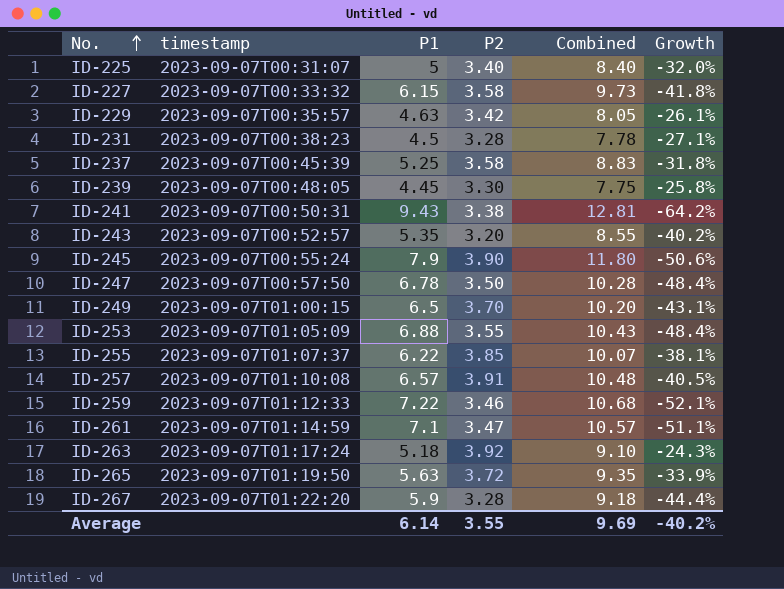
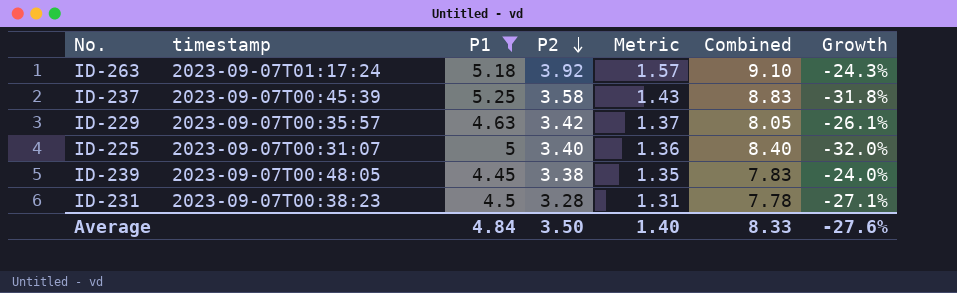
filter: none -> P1 <= 5.25
row order: No. ascending -> P2 descending
column Metric | formula: none -> [P2] * 0.4
ID-239 | P2: 3.30 -> 3.38
ID-239 | Combined: 7.75 -> 7.83
ID-239 | Growth: -25.8% -> -24.0%
Average | P1: 6.14 -> 4.84
Average | P2: 3.55 -> 3.50
Average | Combined: 9.69 -> 8.33
Average | Growth: -40.2% -> -27.6%

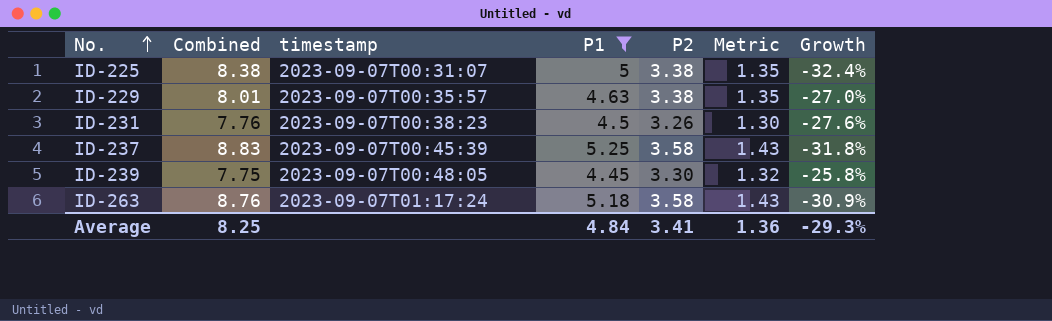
row order: P2 descending -> No. ascending
column Combined | position: 6 -> 2
ID-225 | Combined: 8.40 -> 8.38
ID-225 | P2: 3.40 -> 3.38
ID-225 | Metric: 1.36 -> 1.35
ID-225 | Growth: -32.0% -> -32.4%
ID-229 | Combined: 8.05 -> 8.01
ID-229 | P2: 3.42 -> 3.38
ID-229 | Metric: 1.37 -> 1.35
ID-229 | Growth: -26.1% -> -27.0%
ID-231 | Combined: 7.78 -> 7.76
ID-231 | P2: 3.28 -> 3.26
ID-231 | Metric: 1.31 -> 1.30
ID-231 | Growth: -27.1% -> -27.6%
ID-239 | Combined: 7.83 -> 7.75
ID-239 | P2: 3.38 -> 3.30
ID-239 | Metric: 1.35 -> 1.32
ID-239 | Growth: -24.0% -> -25.8%
ID-263 | Combined: 9.10 -> 8.76
ID-263 | P2: 3.92 -> 3.58
ID-263 | Metric: 1.57 -> 1.43
ID-263 | Growth: -24.3% -> -30.9%
Average | Combined: 8.33 -> 8.25
Average | P2: 3.50 -> 3.41
Average | Metric: 1.40 -> 1.36
Average | Growth: -27.6% -> -29.3%

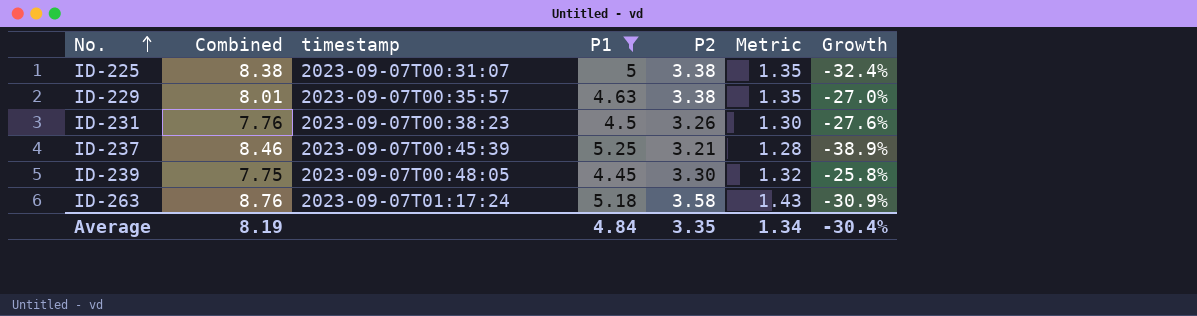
ID-237 | Combined: 8.83 -> 8.46
ID-237 | P2: 3.58 -> 3.21
ID-237 | Metric: 1.43 -> 1.28
ID-237 | Growth: -31.8% -> -38.9%
Average | Combined: 8.25 -> 8.19
Average | P2: 3.41 -> 3.35
Average | Metric: 1.36 -> 1.34
Average | Growth: -29.3% -> -30.4%

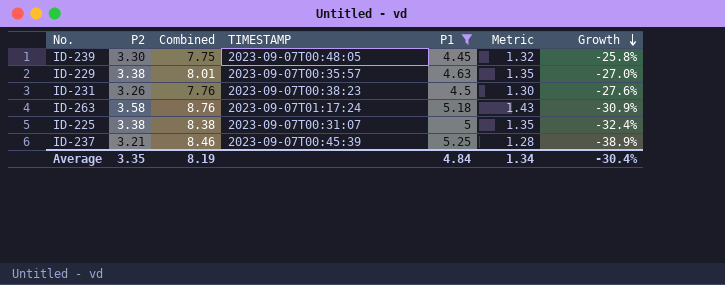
row order: No. ascending -> Growth descending
column P2 | position: 5 -> 2
column name: timestamp -> TIMESTAMP

